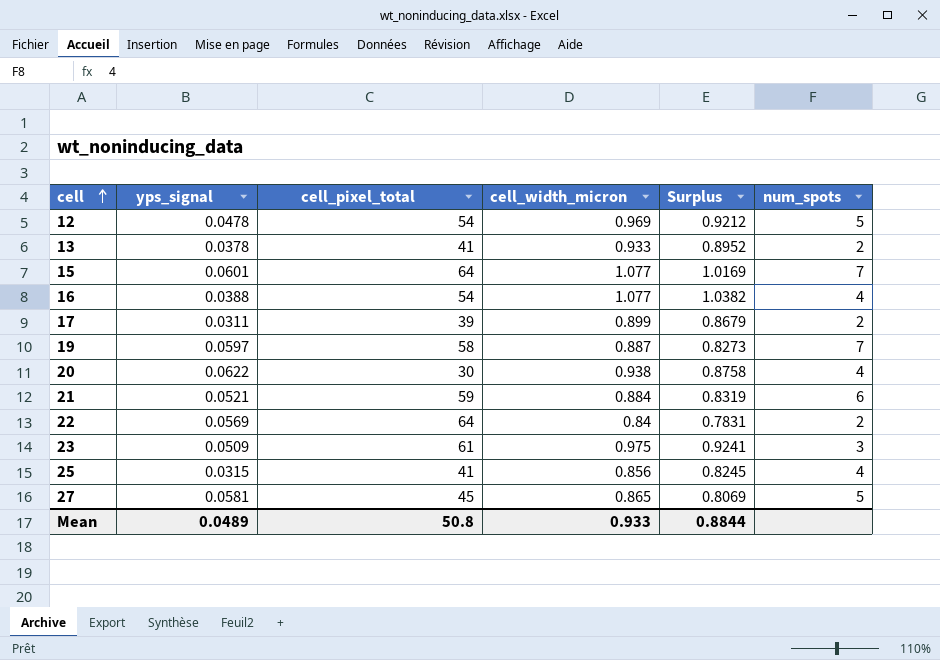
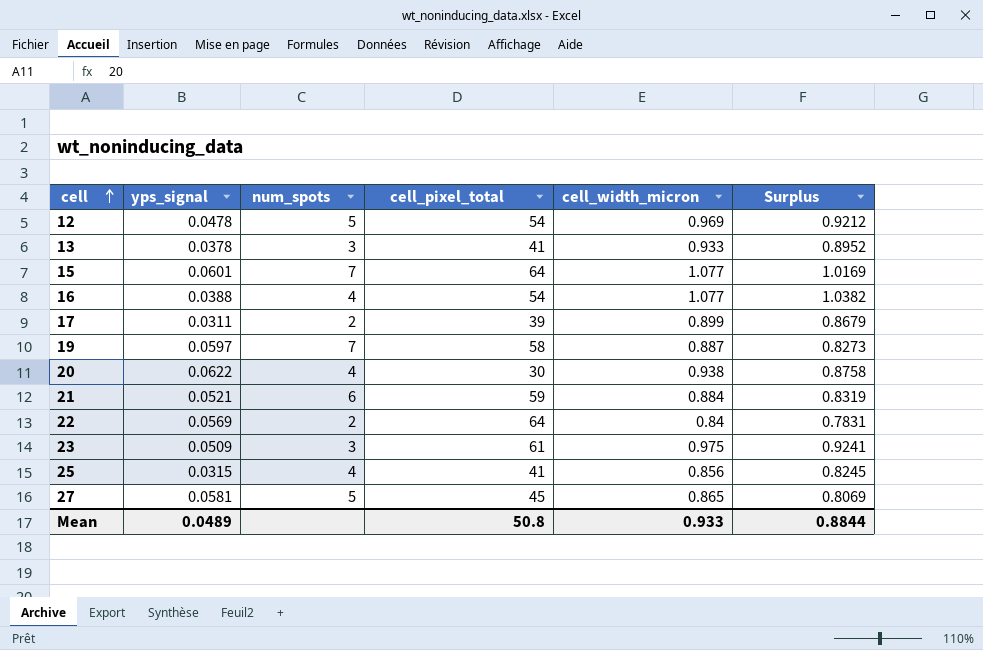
column num_spots | position: 6 -> 3
13 | num_spots: 2 -> 3

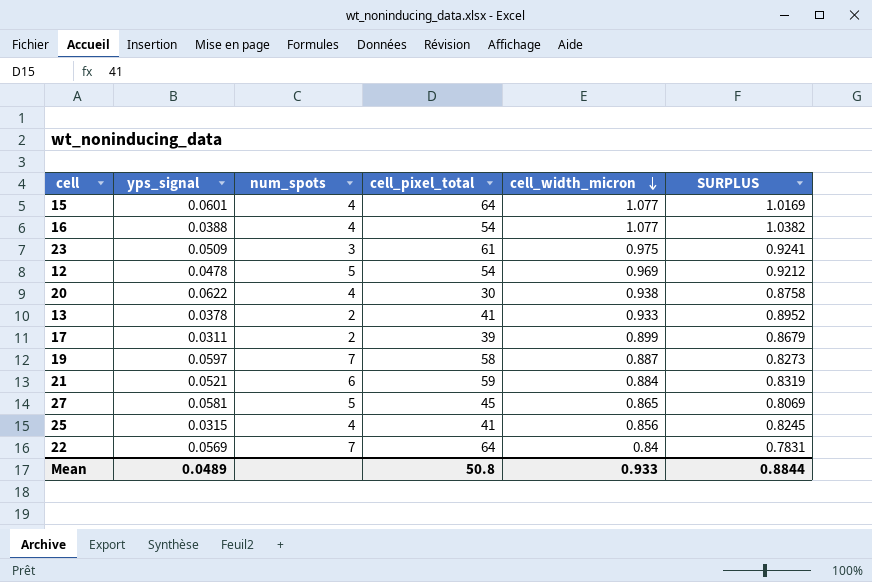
row order: cell ascending -> cell_width_micron descending
column name: Surplus -> SURPLUS
15 | num_spots: 7 -> 4
13 | num_spots: 3 -> 2
22 | num_spots: 2 -> 7

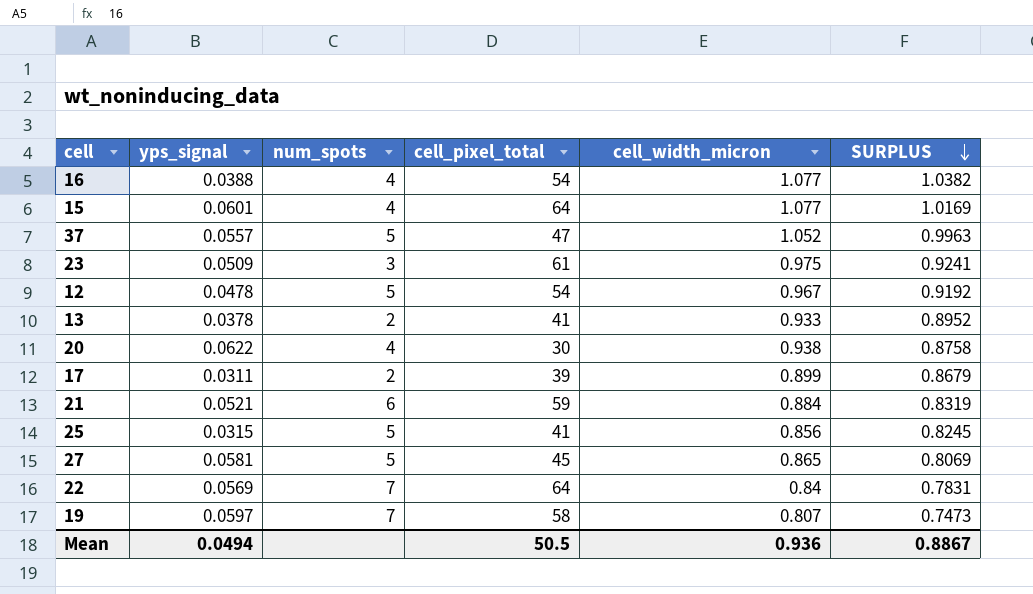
row order: cell_width_micron descending -> SURPLUS descending
row 37: none -> 0.0557 | 5 | 47 | 1.052 | 0.9963
12 | cell_width_micron: 0.969 -> 0.967
12 | SURPLUS: 0.9212 -> 0.9192
25 | num_spots: 4 -> 5
19 | cell_width_micron: 0.887 -> 0.807
19 | SURPLUS: 0.8273 -> 0.7473
Mean | yps_signal: 0.0489 -> 0.0494
Mean | cell_pixel_total: 50.8 -> 50.5
Mean | cell_width_micron: 0.933 -> 0.936
Mean | SURPLUS: 0.8844 -> 0.8867

